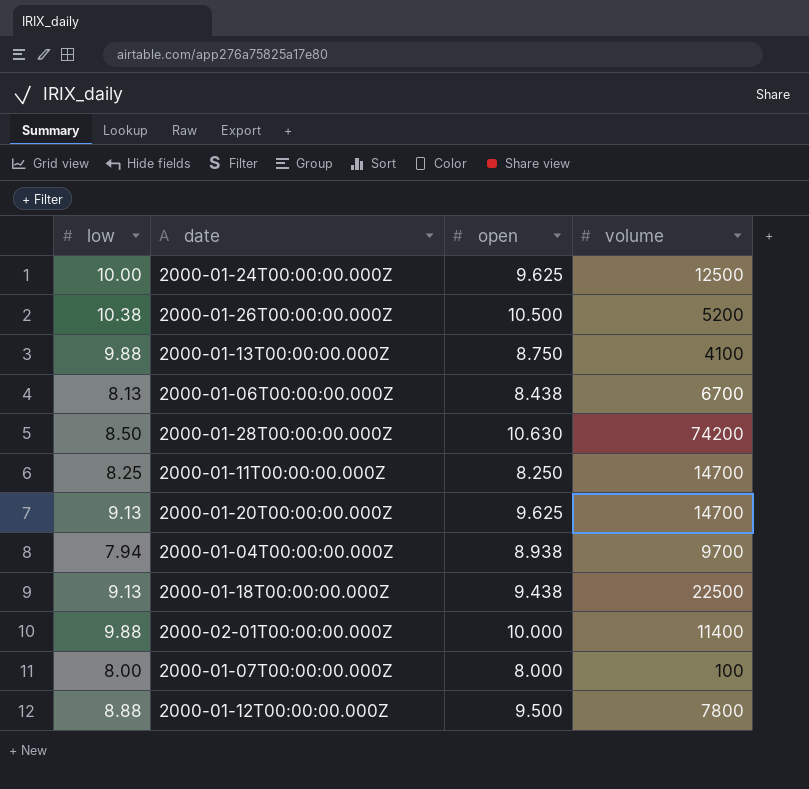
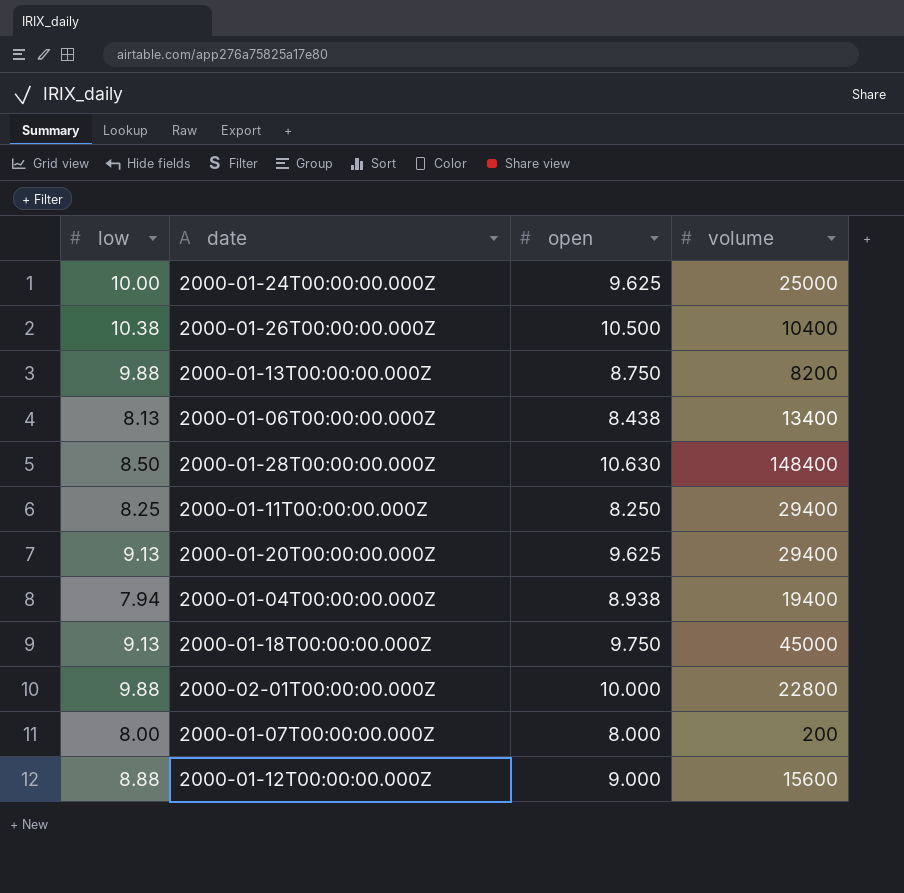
2000-01-24T00:00:00.000Z | volume: 12500 -> 25000
2000-01-26T00:00:00.000Z | volume: 5200 -> 10400
2000-01-13T00:00:00.000Z | volume: 4100 -> 8200
2000-01-06T00:00:00.000Z | volume: 6700 -> 13400
2000-01-28T00:00:00.000Z | volume: 74200 -> 148400
2000-01-11T00:00:00.000Z | volume: 14700 -> 29400
2000-01-20T00:00:00.000Z | volume: 14700 -> 29400
2000-01-04T00:00:00.000Z | volume: 9700 -> 19400
2000-01-18T00:00:00.000Z | open: 9.438 -> 9.750
2000-01-18T00:00:00.000Z | volume: 22500 -> 45000
2000-02-01T00:00:00.000Z | volume: 11400 -> 22800
2000-01-07T00:00:00.000Z | volume: 100 -> 200
2000-01-12T00:00:00.000Z | open: 9.500 -> 9.000
2000-01-12T00:00:00.000Z | volume: 7800 -> 15600

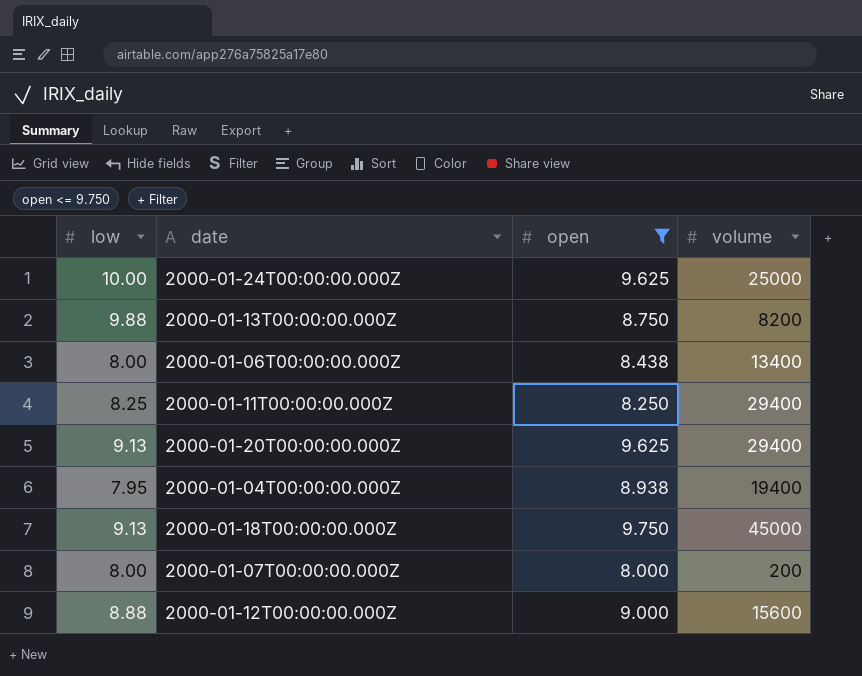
filter: none -> open <= 9.750
2000-01-06T00:00:00.000Z | low: 8.13 -> 8.00
2000-01-04T00:00:00.000Z | low: 7.94 -> 7.95

